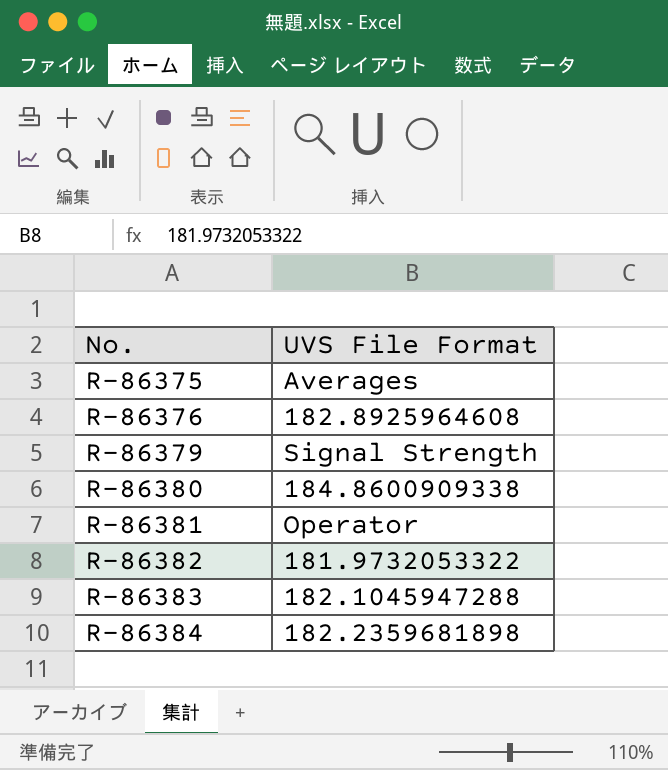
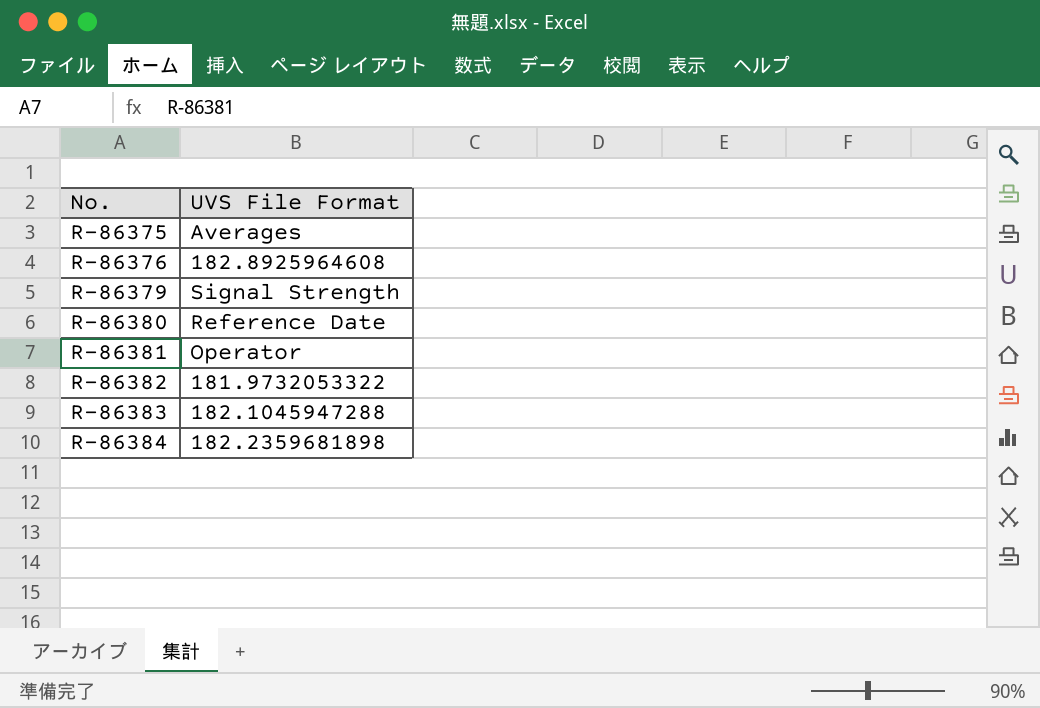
R-86380 | UVS File Format: 184.8600909338 -> Reference Date

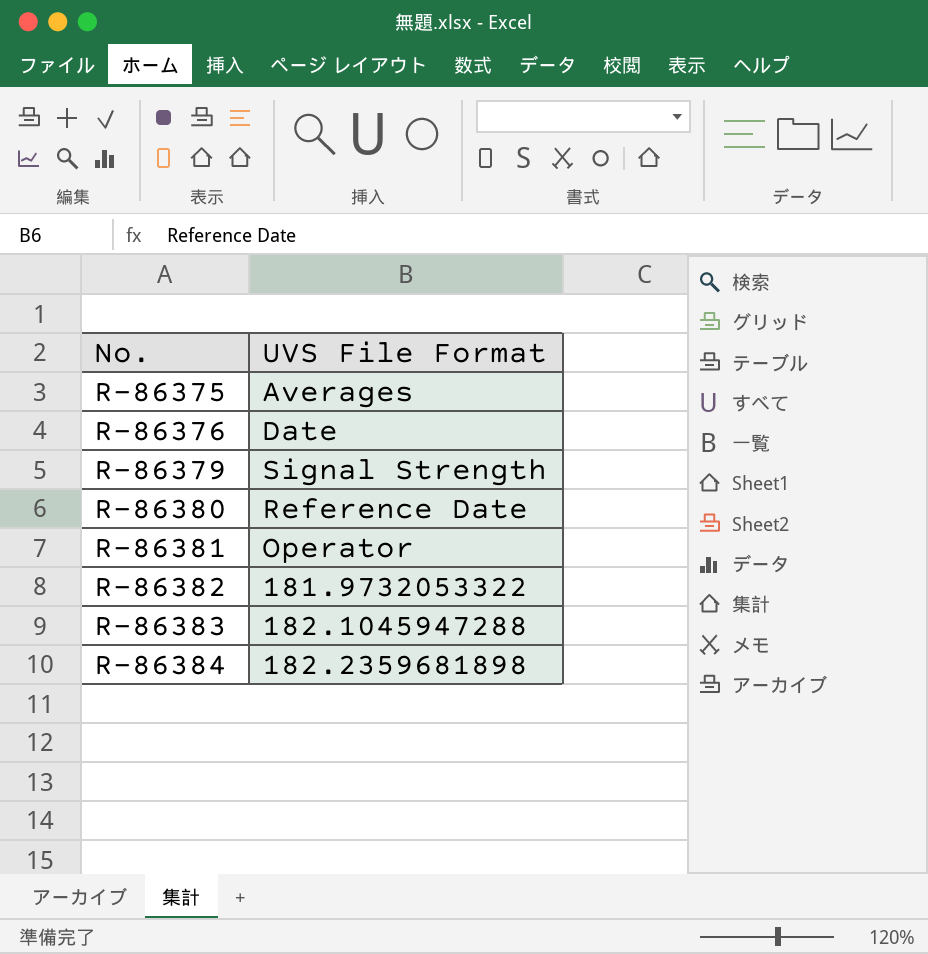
R-86376 | UVS File Format: 182.8925964608 -> Date

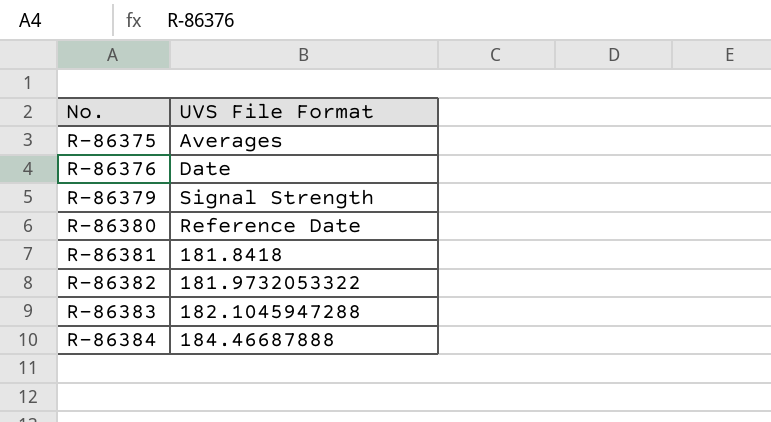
R-86381 | UVS File Format: Operator -> 181.8418
R-86384 | UVS File Format: 182.2359681898 -> 184.46687888

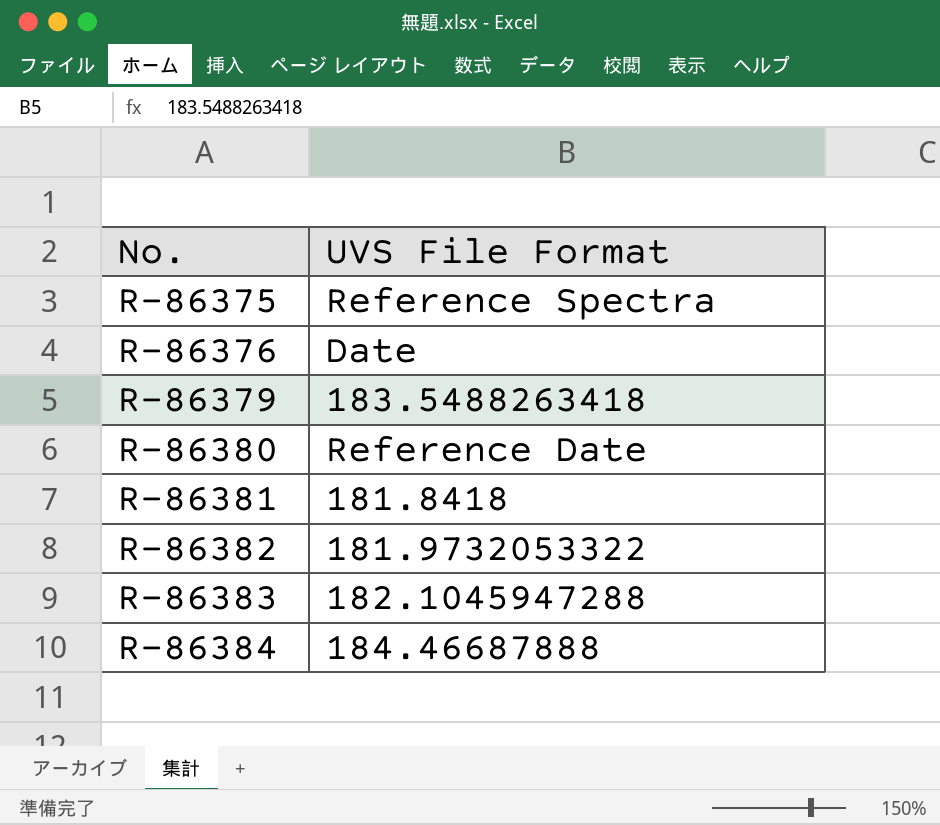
R-86375 | UVS File Format: Averages -> Reference Spectra
R-86379 | UVS File Format: Signal Strength -> 183.5488263418

